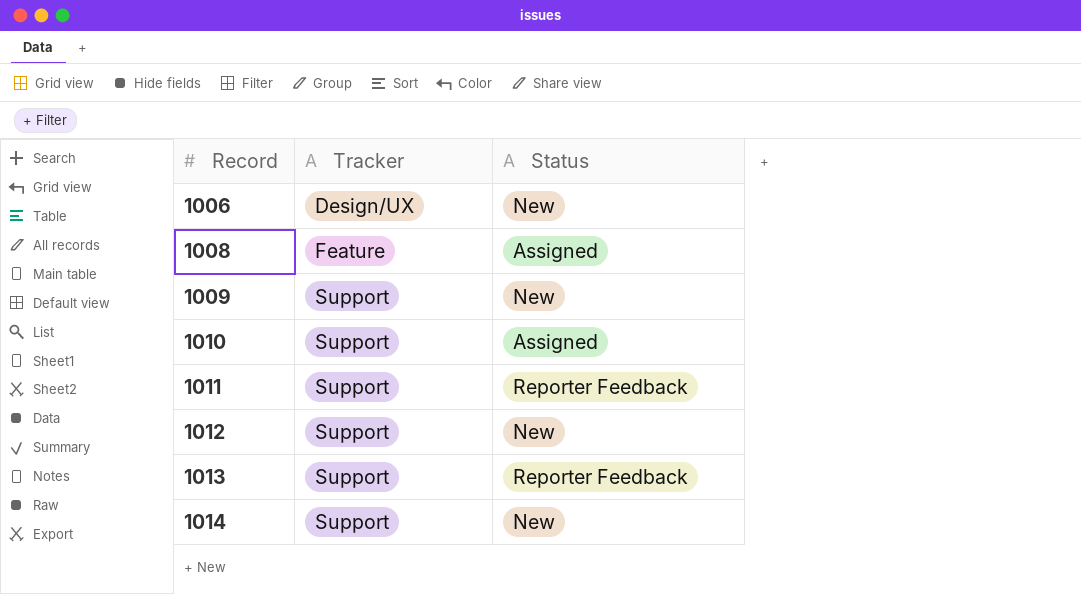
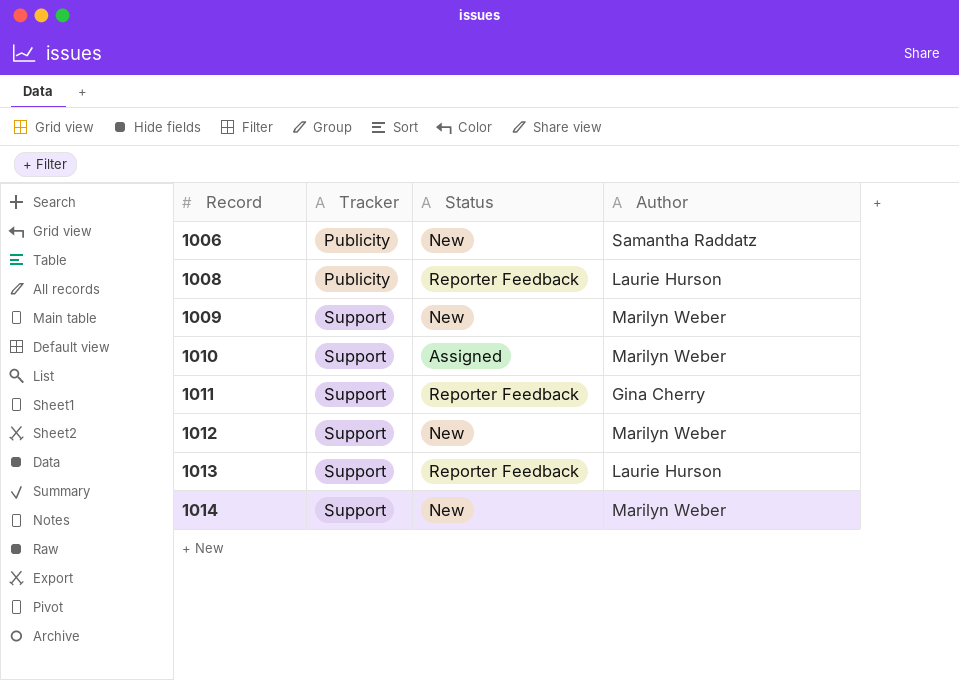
column Author | position: none -> 4
1006 | Tracker: Design/UX -> Publicity
1008 | Tracker: Feature -> Publicity
1008 | Status: Assigned -> Reporter Feedback

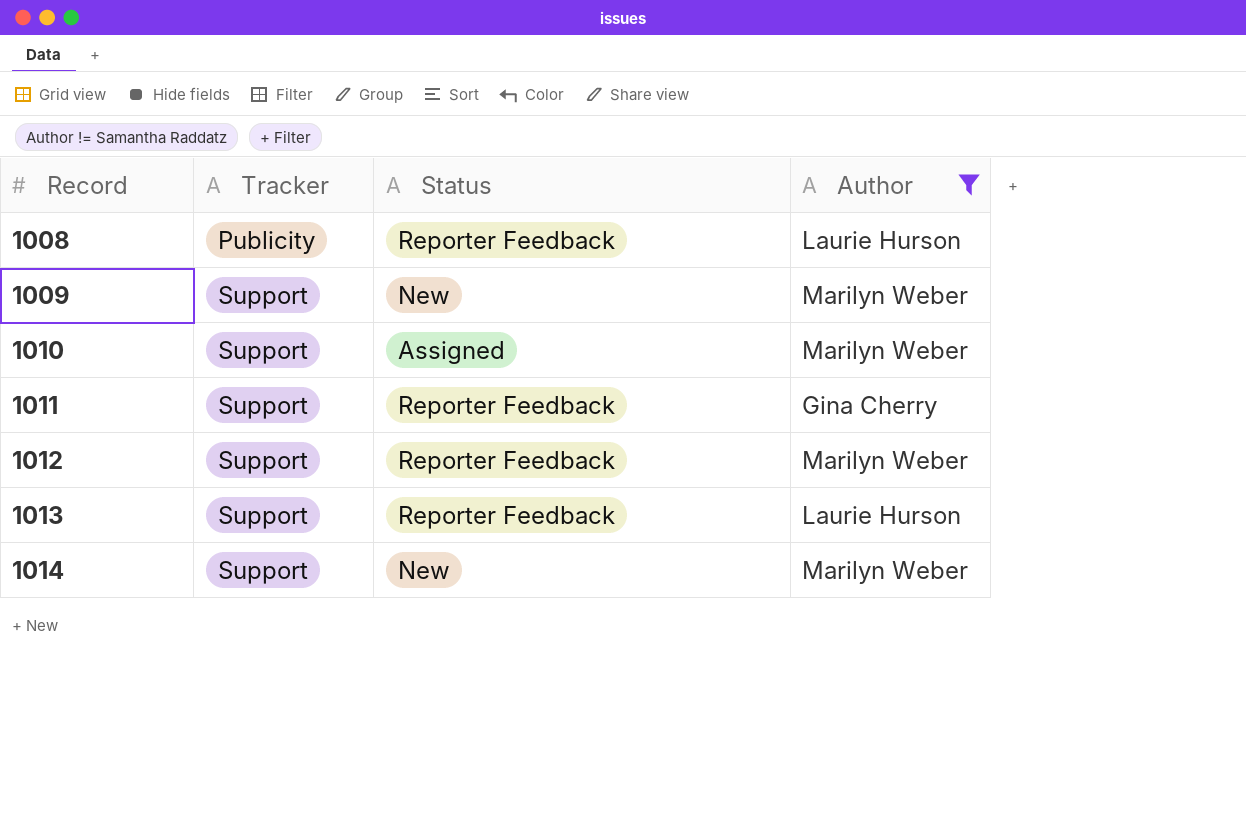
filter: none -> Author != Samantha Raddatz
1012 | Status: New -> Reporter Feedback

